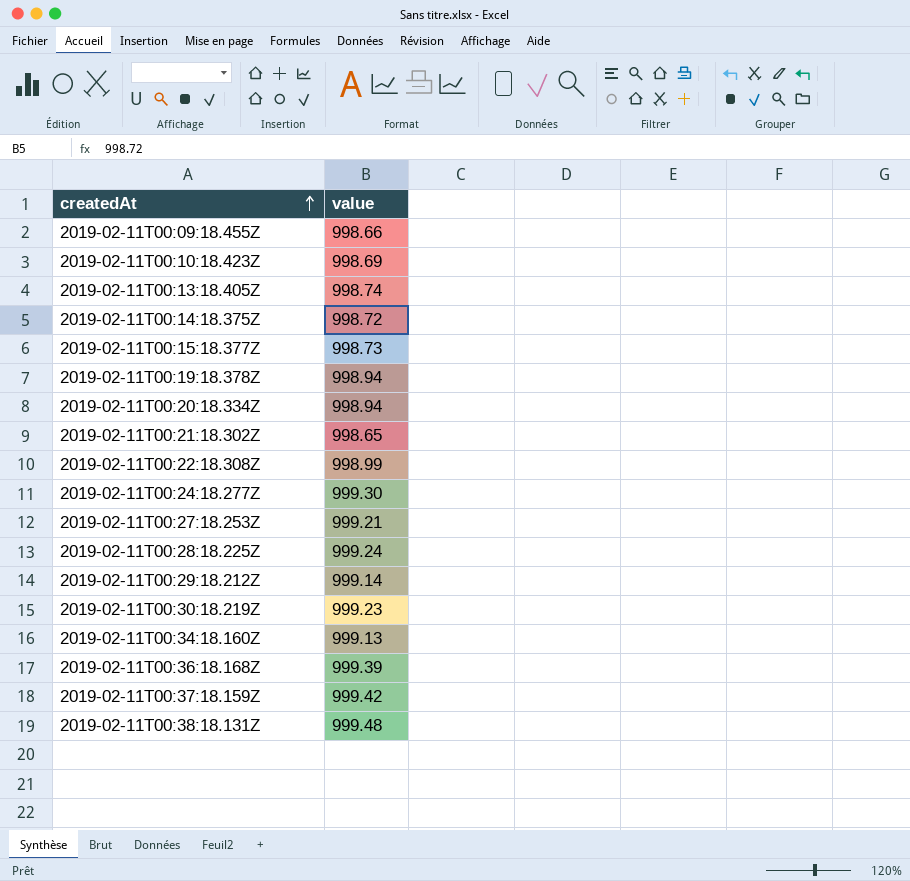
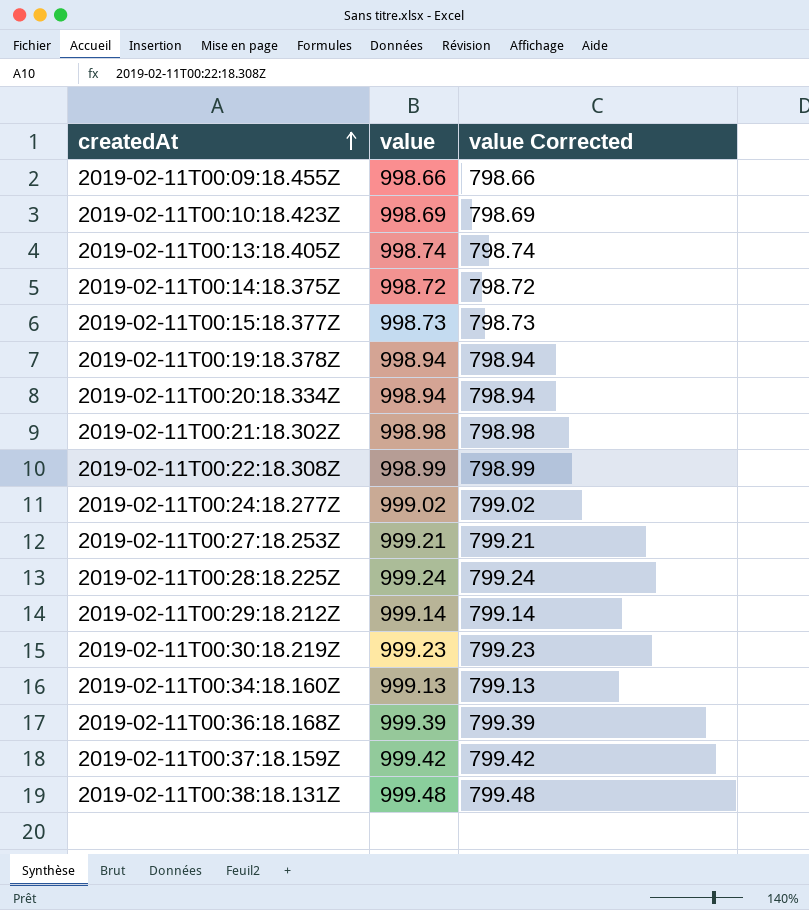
column value Corrected | formula: none -> [value] - 200
2019-02-11T00:21:18.302Z | value: 998.65 -> 998.98
2019-02-11T00:24:18.277Z | value: 999.30 -> 999.02

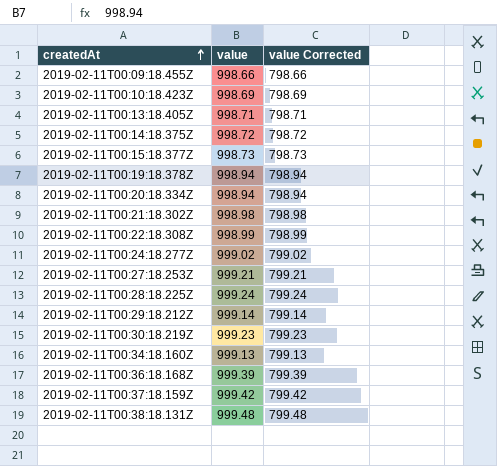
2019-02-11T00:13:18.405Z | value: 998.74 -> 998.71
2019-02-11T00:13:18.405Z | value Corrected: 798.74 -> 798.71

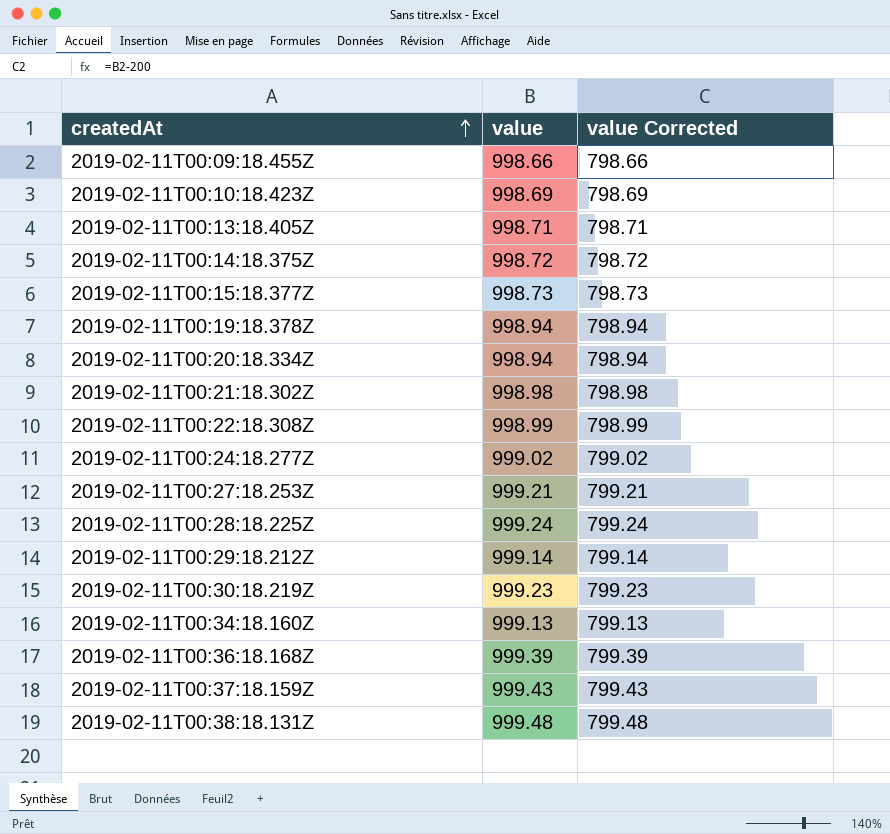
2019-02-11T00:37:18.159Z | value: 999.42 -> 999.43
2019-02-11T00:37:18.159Z | value Corrected: 799.42 -> 799.43

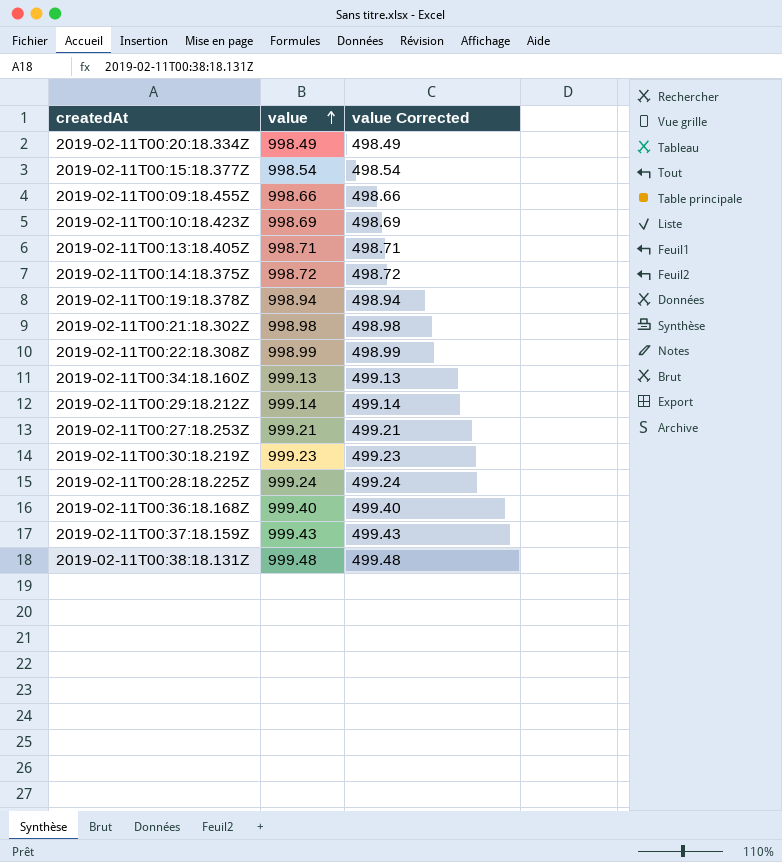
row order: createdAt ascending -> value ascending
column value Corrected | formula: [value] - 200 -> [value] - 500
row 2019-02-11T00:24:18.277Z: 999.02 | 799.02 -> none
2019-02-11T00:20:18.334Z | value: 998.94 -> 998.49
2019-02-11T00:15:18.377Z | value: 998.73 -> 998.54
2019-02-11T00:36:18.168Z | value: 999.39 -> 999.40

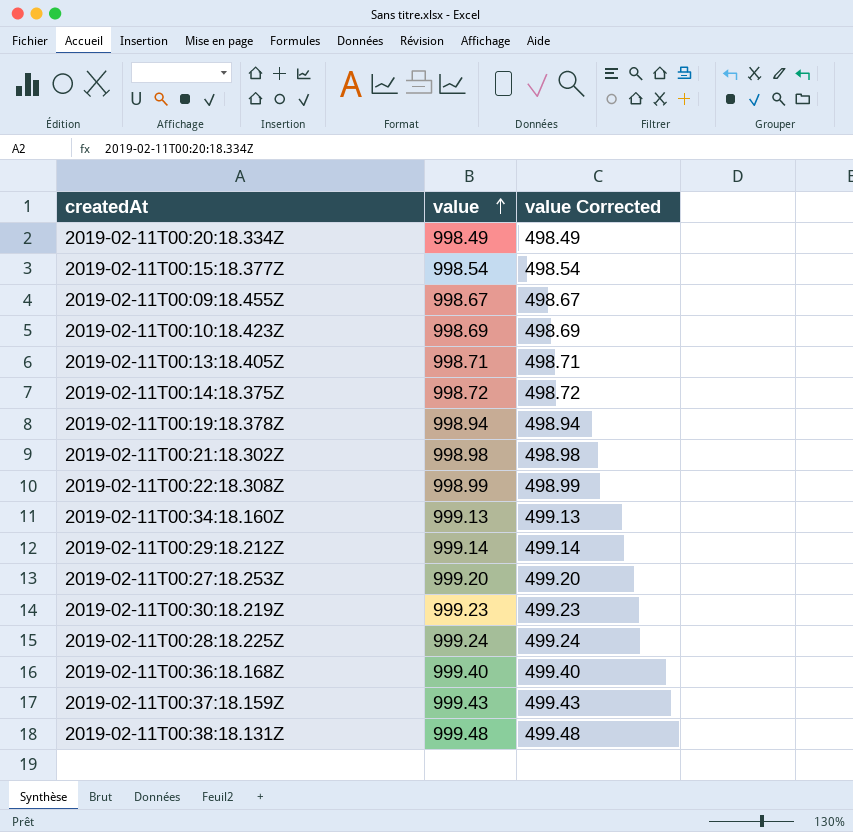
2019-02-11T00:09:18.455Z | value: 998.66 -> 998.67
2019-02-11T00:09:18.455Z | value Corrected: 498.66 -> 498.67
2019-02-11T00:27:18.253Z | value: 999.21 -> 999.20
2019-02-11T00:27:18.253Z | value Corrected: 499.21 -> 499.20

